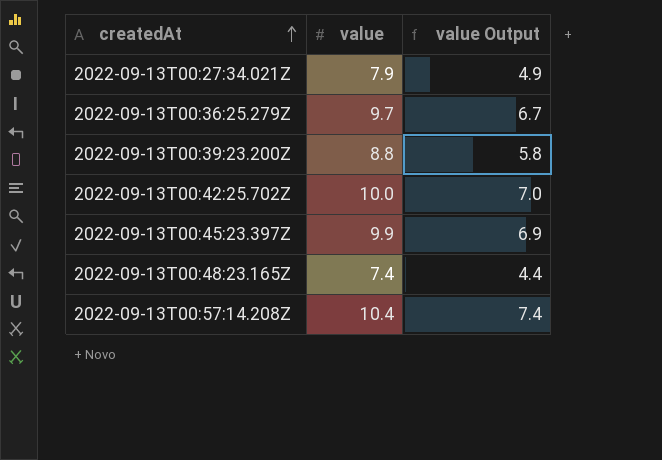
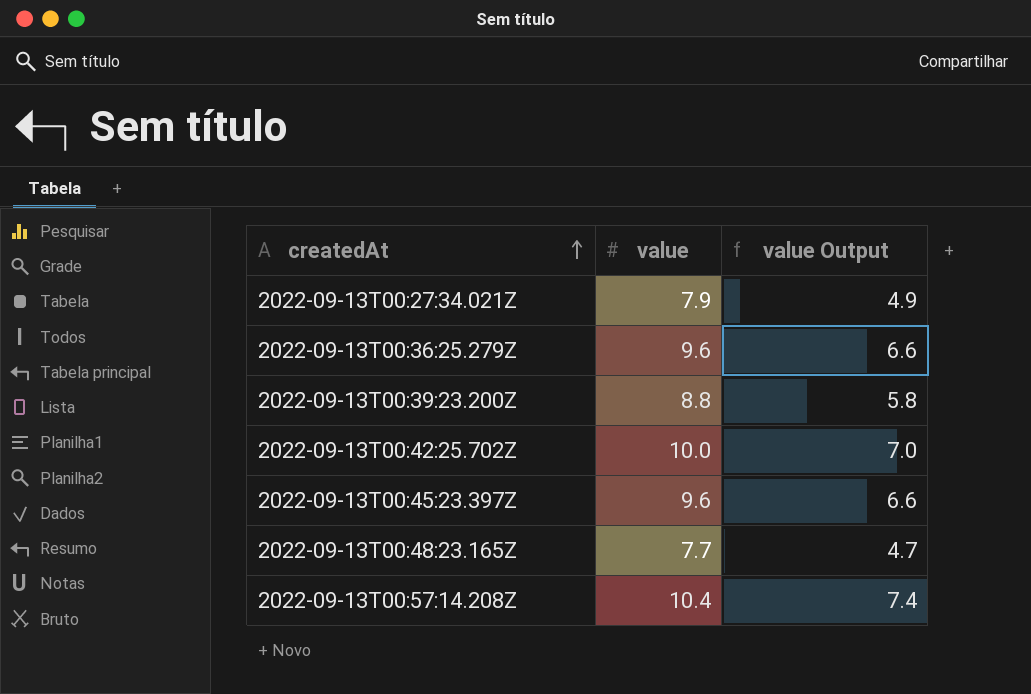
2022-09-13T00:36:25.279Z | value: 9.7 -> 9.6
2022-09-13T00:36:25.279Z | value Output: 6.7 -> 6.6
2022-09-13T00:45:23.397Z | value: 9.9 -> 9.6
2022-09-13T00:45:23.397Z | value Output: 6.9 -> 6.6
2022-09-13T00:48:23.165Z | value: 7.4 -> 7.7
2022-09-13T00:48:23.165Z | value Output: 4.4 -> 4.7

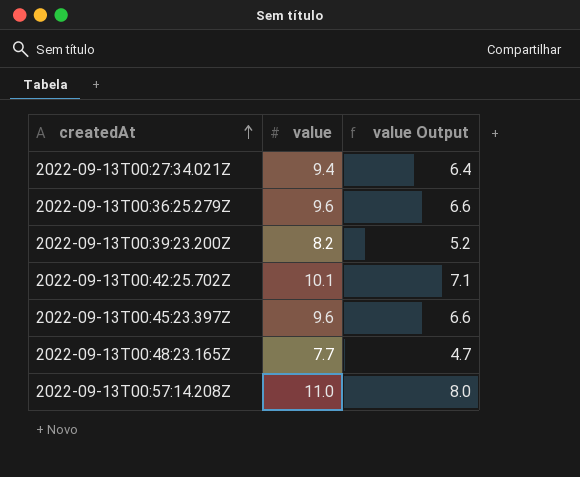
2022-09-13T00:27:34.021Z | value: 7.9 -> 9.4
2022-09-13T00:27:34.021Z | value Output: 4.9 -> 6.4
2022-09-13T00:39:23.200Z | value: 8.8 -> 8.2
2022-09-13T00:39:23.200Z | value Output: 5.8 -> 5.2
2022-09-13T00:42:25.702Z | value: 10.0 -> 10.1
2022-09-13T00:42:25.702Z | value Output: 7.0 -> 7.1
2022-09-13T00:57:14.208Z | value: 10.4 -> 11.0
2022-09-13T00:57:14.208Z | value Output: 7.4 -> 8.0

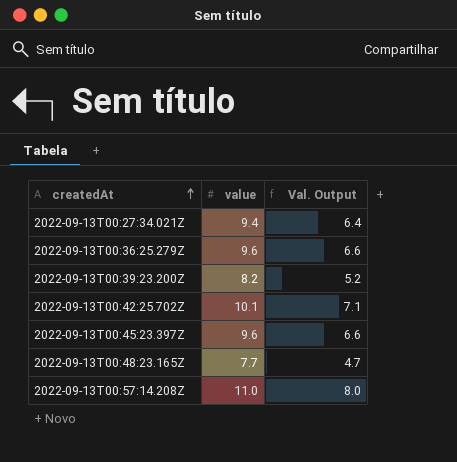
column name: value Output -> Val. Output

